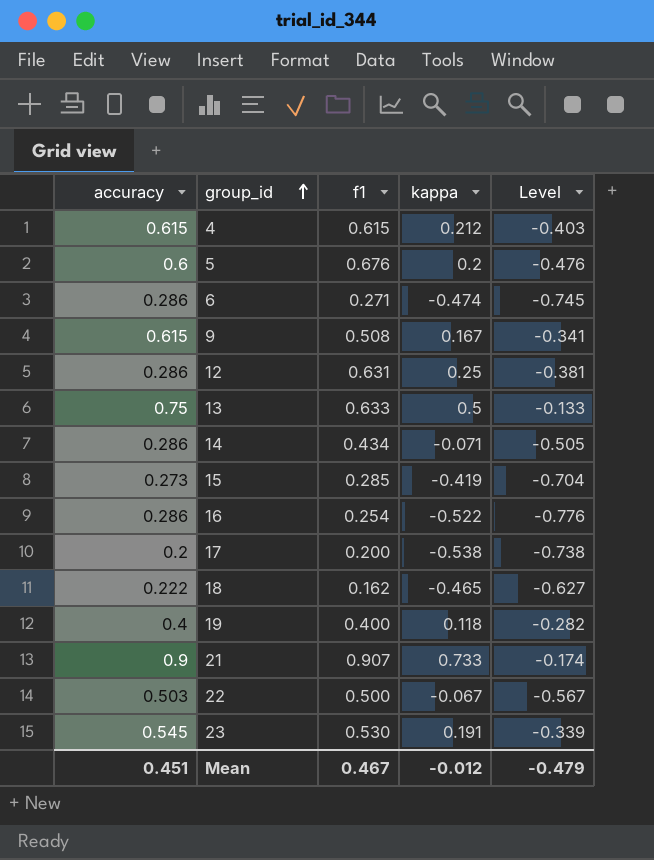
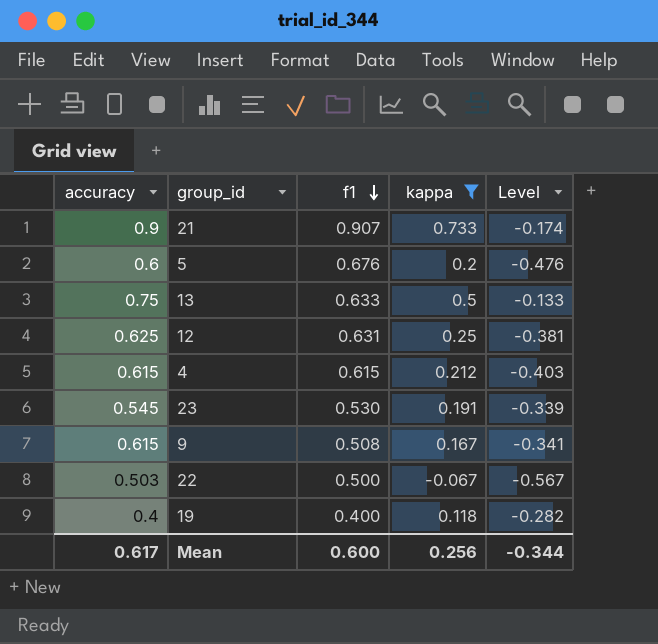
filter: none -> kappa >= -0.067
row order: group_id ascending -> f1 descending
12 | accuracy: 0.286 -> 0.625
Mean | accuracy: 0.451 -> 0.617
Mean | f1: 0.467 -> 0.600
Mean | kappa: -0.012 -> 0.256
Mean | Level: -0.479 -> -0.344

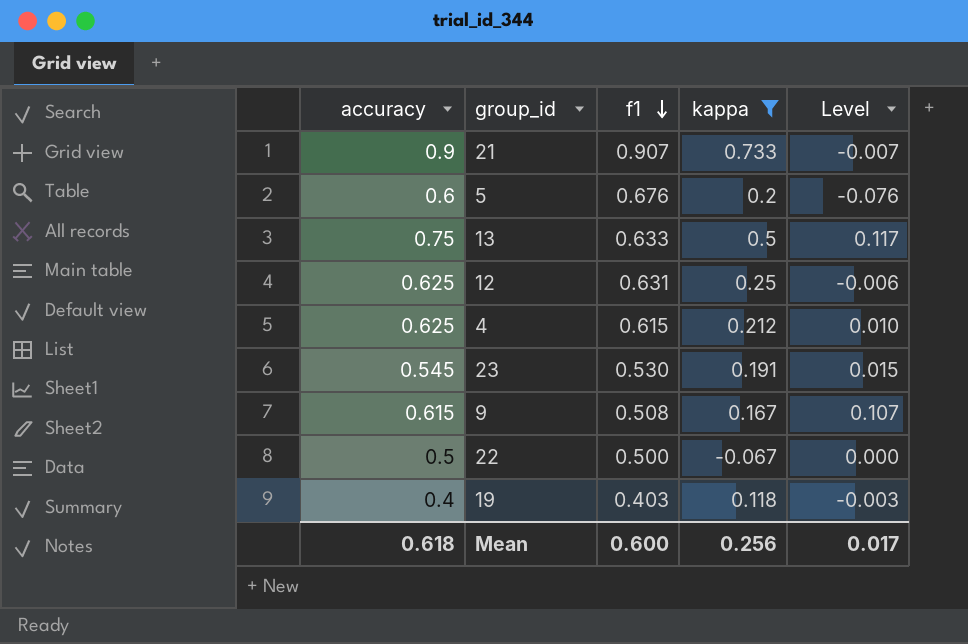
column Level | formula: [kappa] - [f1] -> [accuracy] - [f1]
4 | accuracy: 0.615 -> 0.625
22 | accuracy: 0.503 -> 0.5
19 | f1: 0.400 -> 0.403
Mean | accuracy: 0.617 -> 0.618
Mean | Level: -0.344 -> 0.017

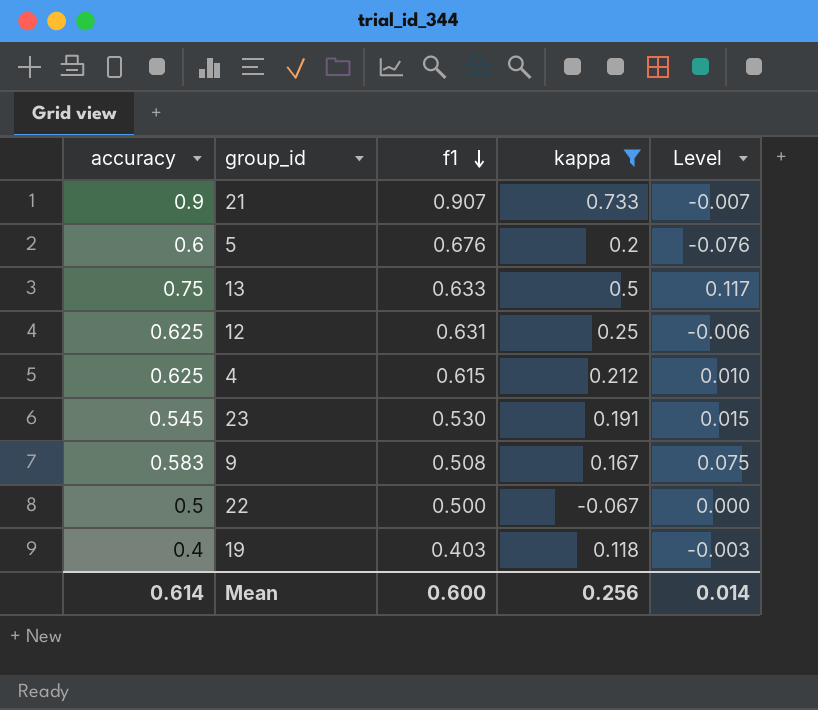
9 | accuracy: 0.615 -> 0.583
9 | Level: 0.107 -> 0.075
Mean | accuracy: 0.618 -> 0.614
Mean | Level: 0.017 -> 0.014

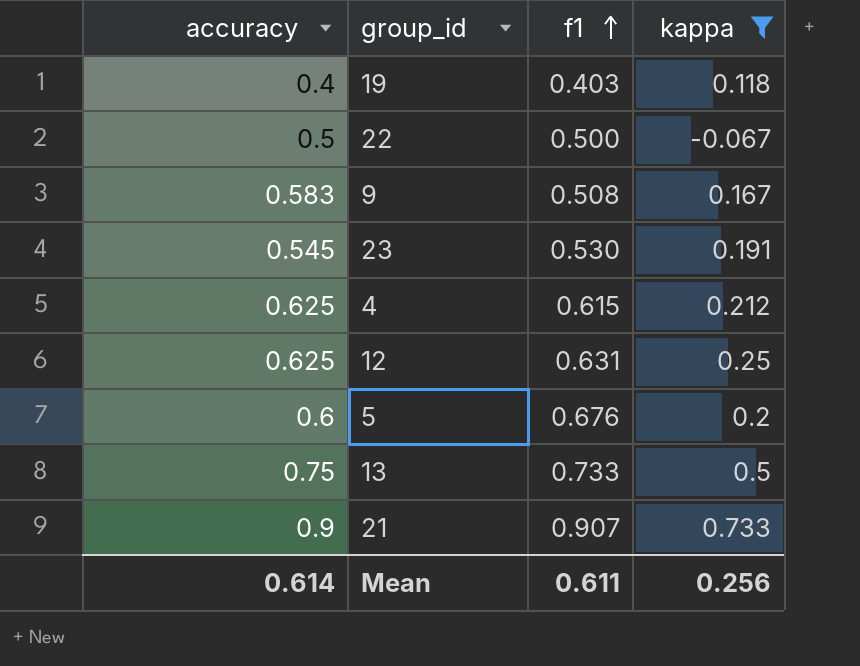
row order: f1 descending -> f1 ascending
column Level | formula: [accuracy] - [f1] -> none
13 | f1: 0.633 -> 0.733
Mean | f1: 0.600 -> 0.611

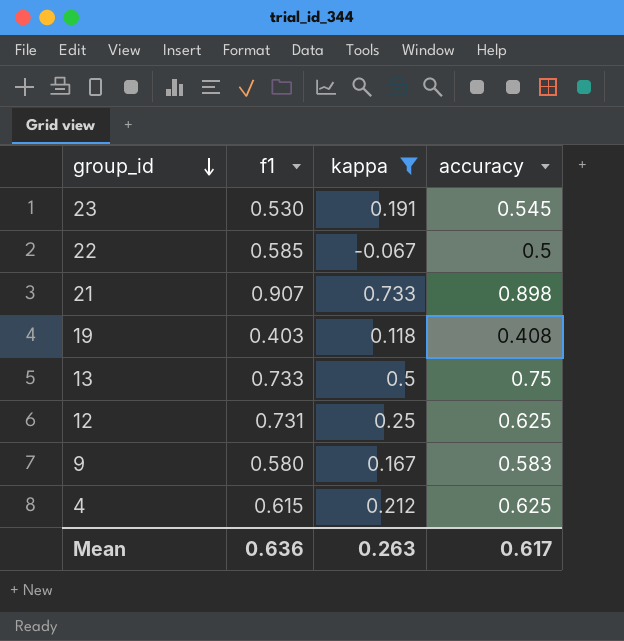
row order: f1 ascending -> group_id descending
column accuracy | position: 1 -> 4
row 5: 0.6 | 0.676 | 0.2 -> none
22 | f1: 0.500 -> 0.585
21 | accuracy: 0.9 -> 0.898
19 | accuracy: 0.4 -> 0.408
12 | f1: 0.631 -> 0.731
9 | f1: 0.508 -> 0.580
Mean | f1: 0.611 -> 0.636
Mean | kappa: 0.256 -> 0.263
Mean | accuracy: 0.614 -> 0.617

